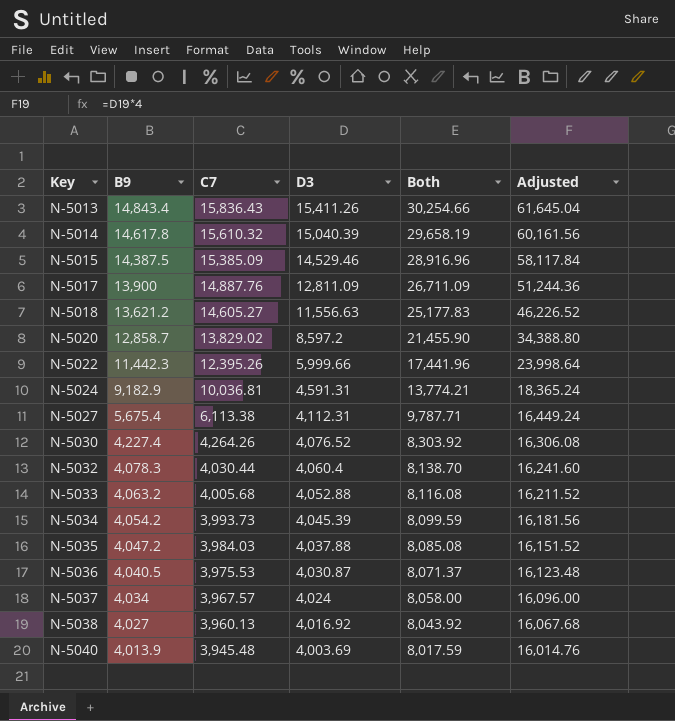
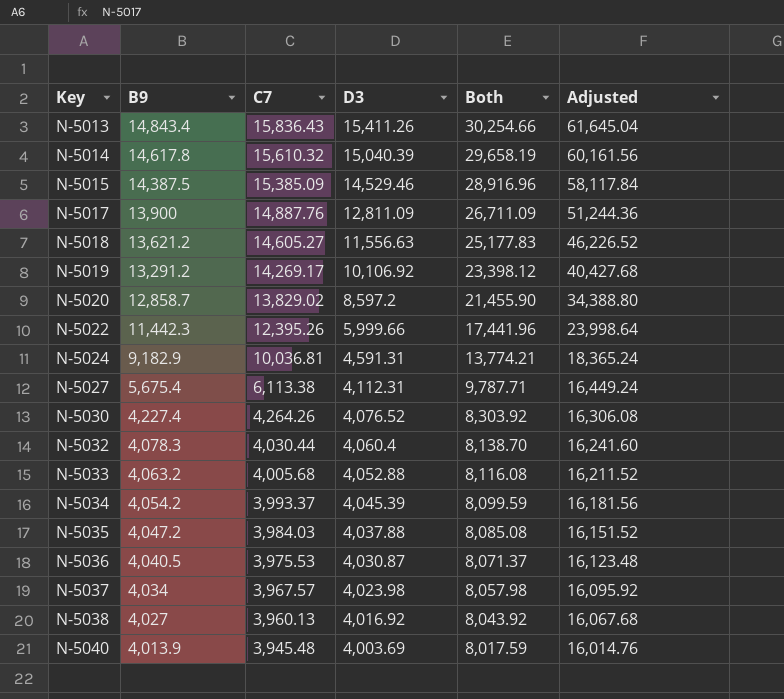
row N-5019: none -> 13,291.2 | 14,269.17 | 10,106.92 | 23,398.12 | 40,427.68
N-5034 | C7: 3,993.73 -> 3,993.37
N-5037 | D3: 4,024 -> 4,023.98
N-5037 | Both: 8,058.00 -> 8,057.98
N-5037 | Adjusted: 16,096.00 -> 16,095.92

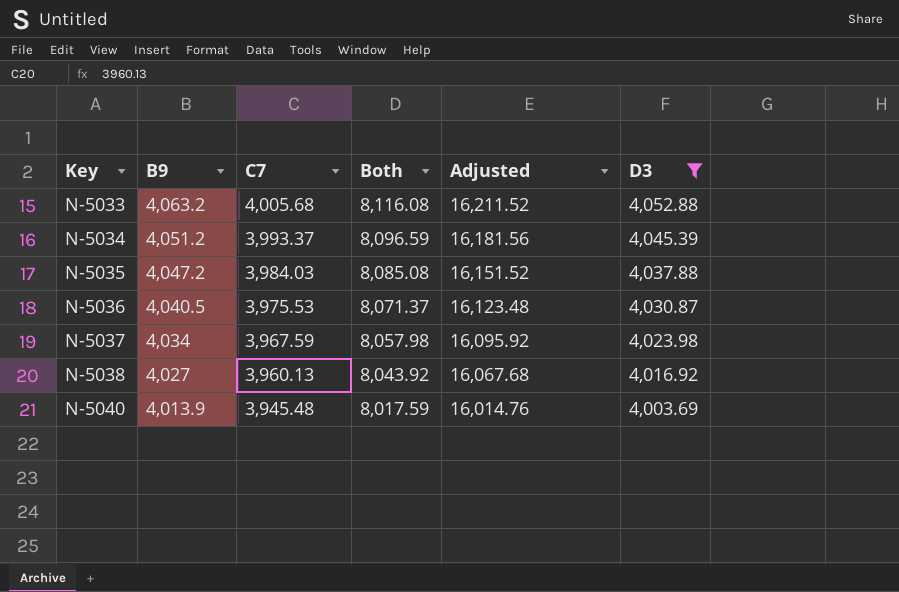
filter: none -> D3 <= 4,052.88
column D3 | position: 4 -> 6
N-5034 | B9: 4,054.2 -> 4,051.2
N-5034 | Both: 8,099.59 -> 8,096.59
N-5037 | C7: 3,967.57 -> 3,967.59

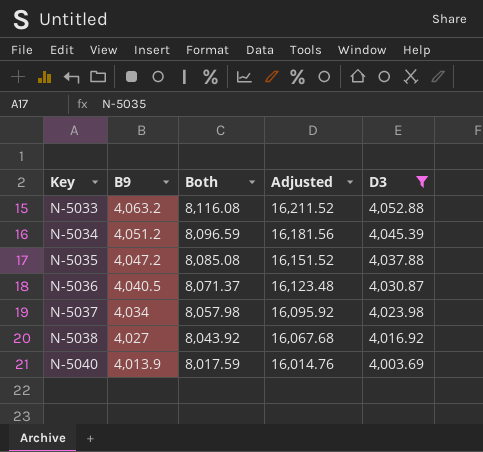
column C7 | position: 3 -> none

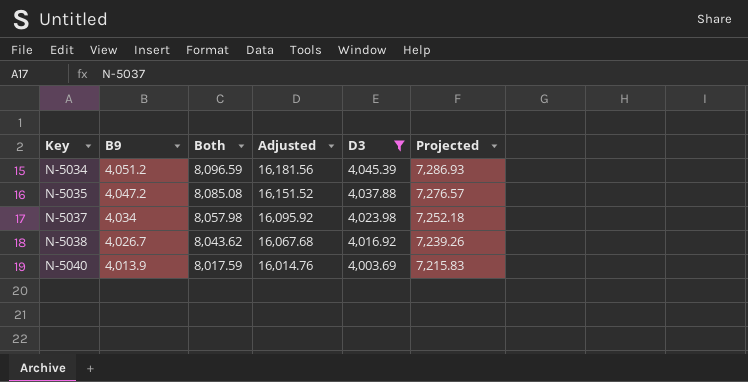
column Projected | formula: none -> [Both] * 0.9
row N-5033: 4,063.2 | 8,116.08 | 16,211.52 | 4,052.88 -> none
row N-5036: 4,040.5 | 8,071.37 | 16,123.48 | 4,030.87 -> none
N-5038 | B9: 4,027 -> 4,026.7
N-5038 | Both: 8,043.92 -> 8,043.62

